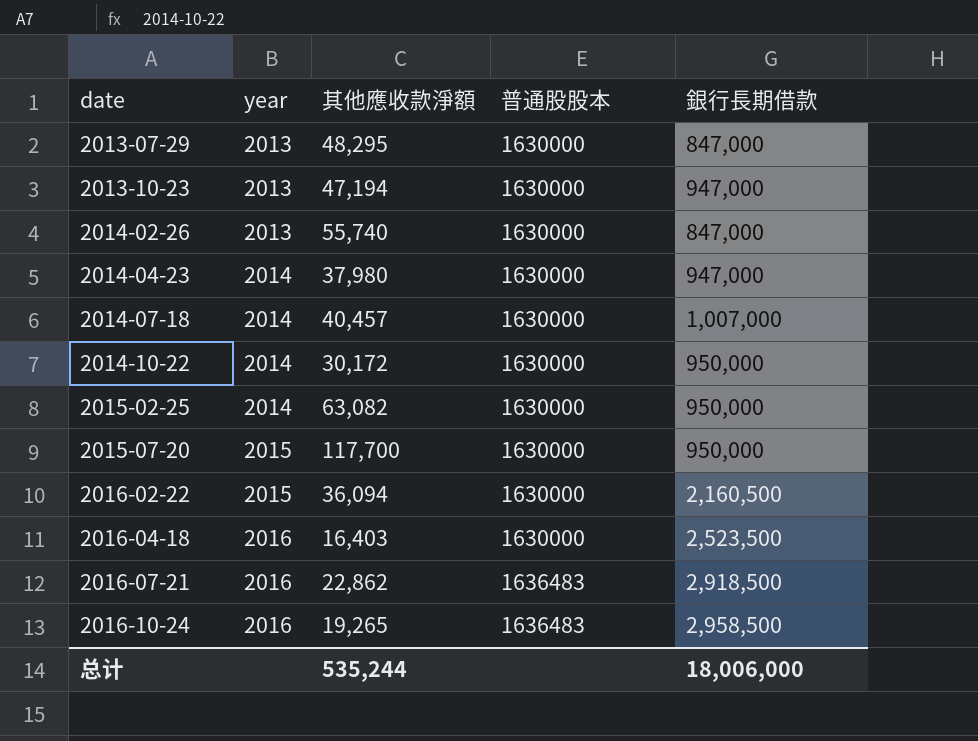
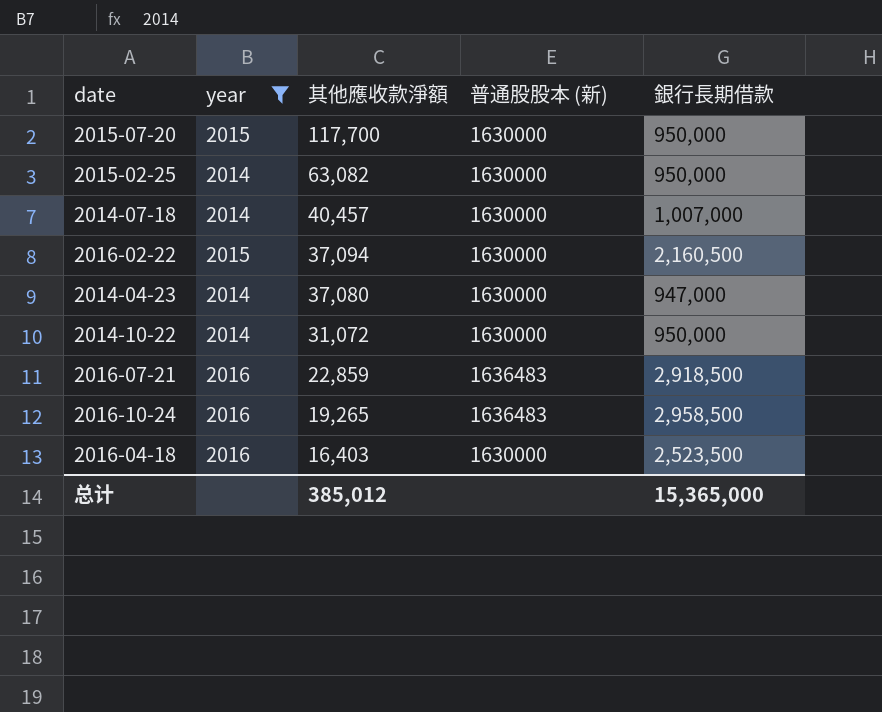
filter: none -> year != 2013
row order: date ascending -> 其他應收款淨額 descending
column name: 普通股股本 -> 普通股股本 (新)
2016-02-22 | 其他應收款淨額: 36,094 -> 37,094
2014-04-23 | 其他應收款淨額: 37,980 -> 37,080
2014-10-22 | 其他應收款淨額: 30,172 -> 31,072
2016-07-21 | 其他應收款淨額: 22,862 -> 22,859
总计 | 其他應收款淨額: 535,244 -> 385,012
总计 | 銀行長期借款: 18,006,000 -> 15,365,000

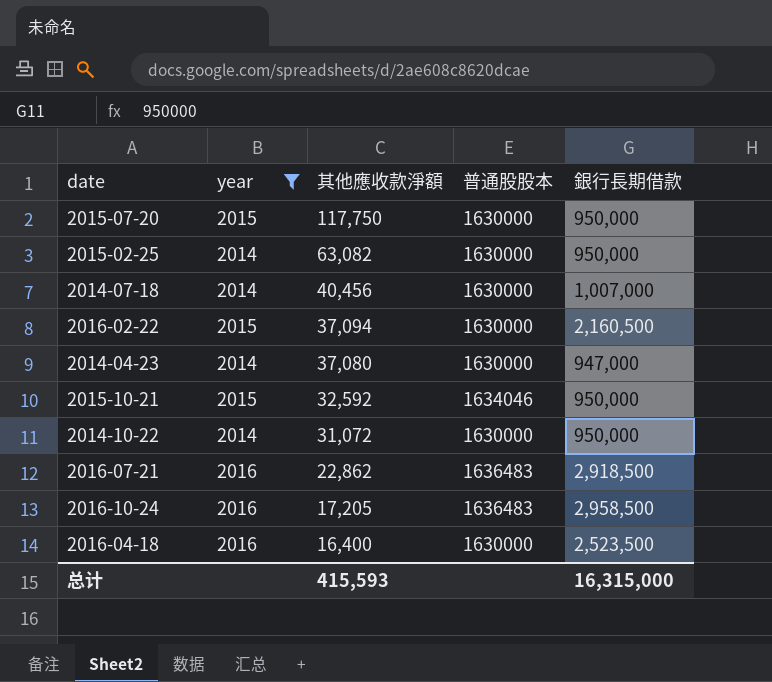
column name: 普通股股本 (新) -> 普通股股本
2015-07-20 | 其他應收款淨額: 117,700 -> 117,750
2014-07-18 | 其他應收款淨額: 40,457 -> 40,456
row 2015-10-21: none -> 2015 | 32,592 | 1634046 | 950,000
2016-07-21 | 其他應收款淨額: 22,859 -> 22,862
2016-10-24 | 其他應收款淨額: 19,265 -> 17,205
2016-04-18 | 其他應收款淨額: 16,403 -> 16,400
总计 | 其他應收款淨額: 385,012 -> 415,593
总计 | 銀行長期借款: 15,365,000 -> 16,315,000

